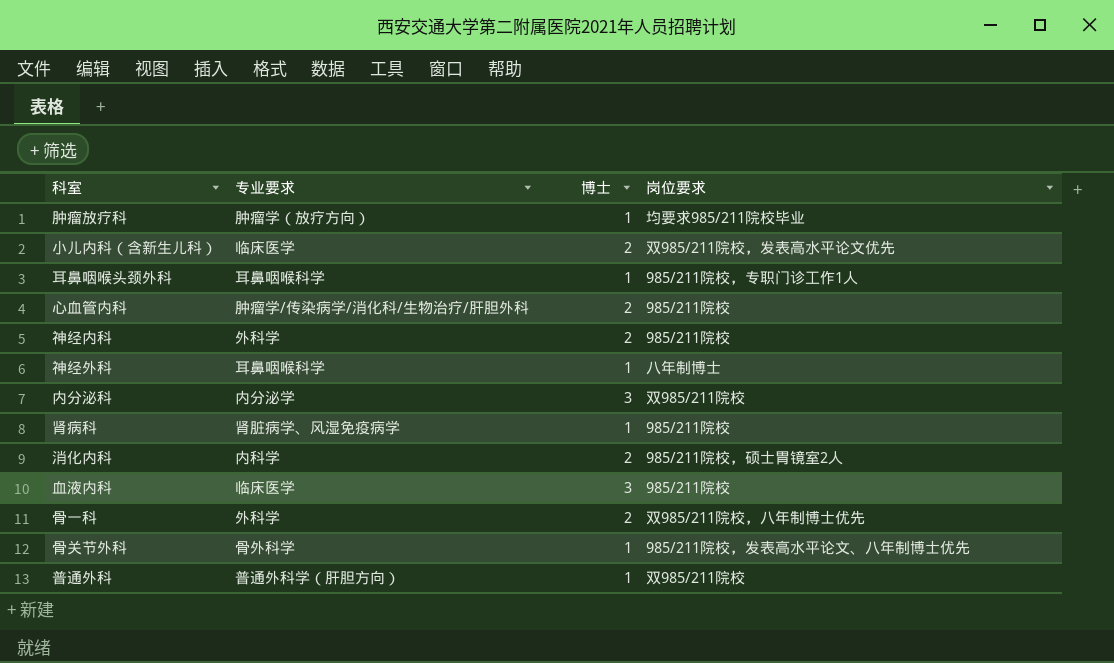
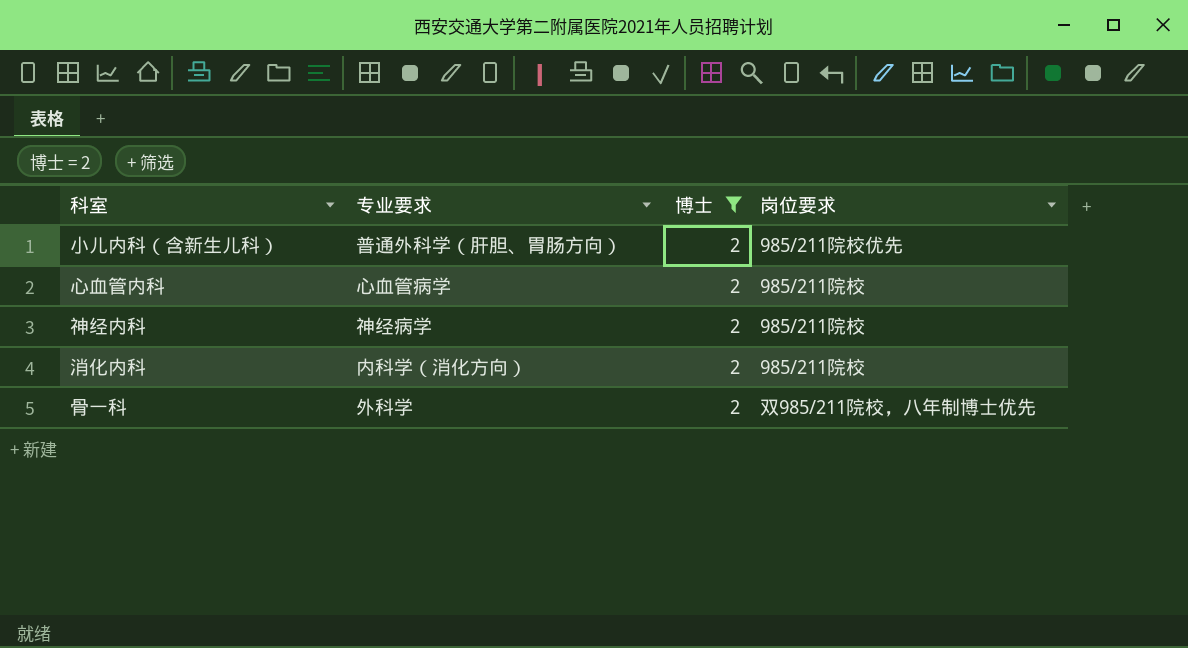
filter: none -> 博士 = 2
小儿内科（含新生儿科） | 专业要求: 临床医学 -> 普通外科学（肝胆、胃肠方向）
小儿内科（含新生儿科） | 岗位要求: 双985/211院校，发表高水平论文优先 -> 985/211院校优先
心血管内科 | 专业要求: 肿瘤学/传染病学/消化科/生物治疗/肝胆外科 -> 心血管病学
神经内科 | 专业要求: 外科学 -> 神经病学
消化内科 | 专业要求: 内科学 -> 内科学（消化方向）
消化内科 | 岗位要求: 985/211院校，硕士胃镜室2人 -> 985/211院校

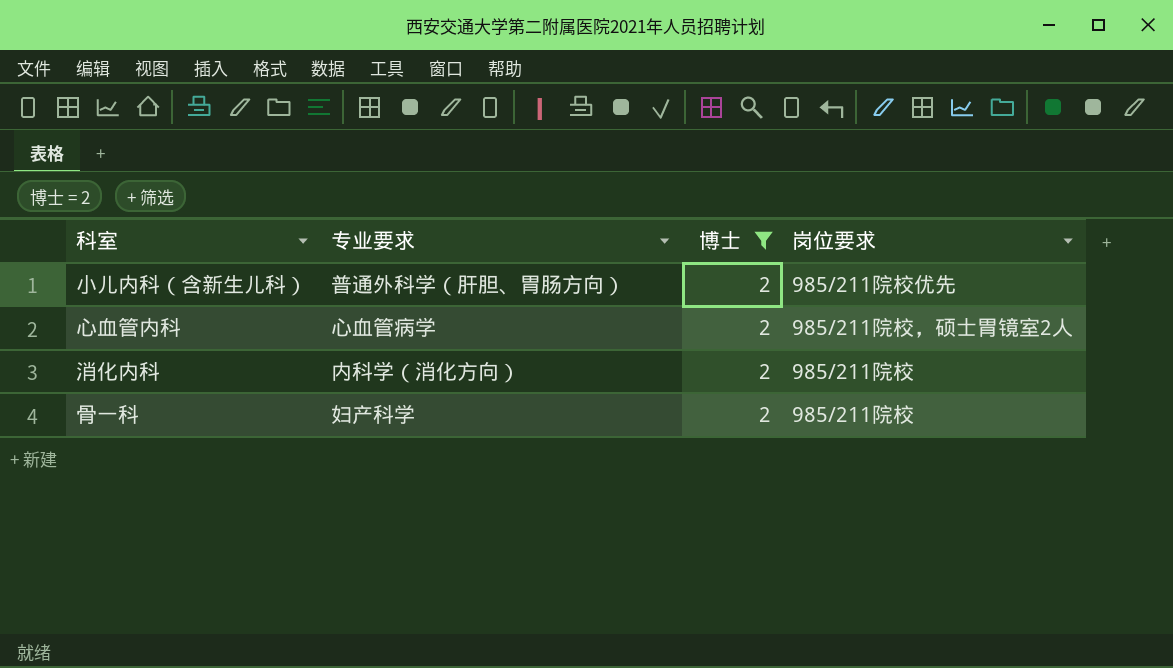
row 神经内科: 神经病学 | 2 | 985/211院校 -> none
心血管内科 | 岗位要求: 985/211院校 -> 985/211院校，硕士胃镜室2人
骨一科 | 专业要求: 外科学 -> 妇产科学
骨一科 | 岗位要求: 双985/211院校，八年制博士优先 -> 985/211院校

